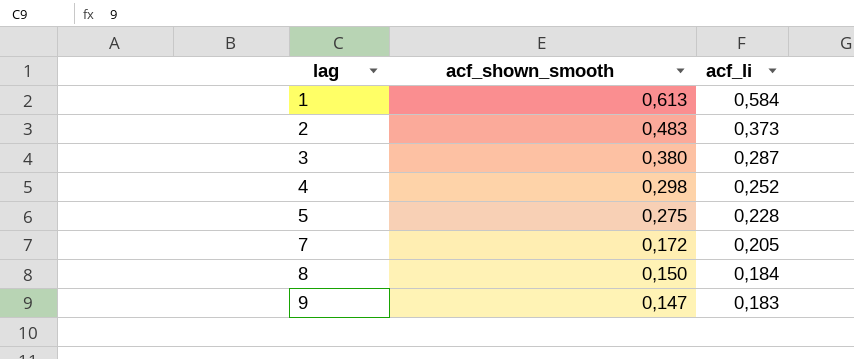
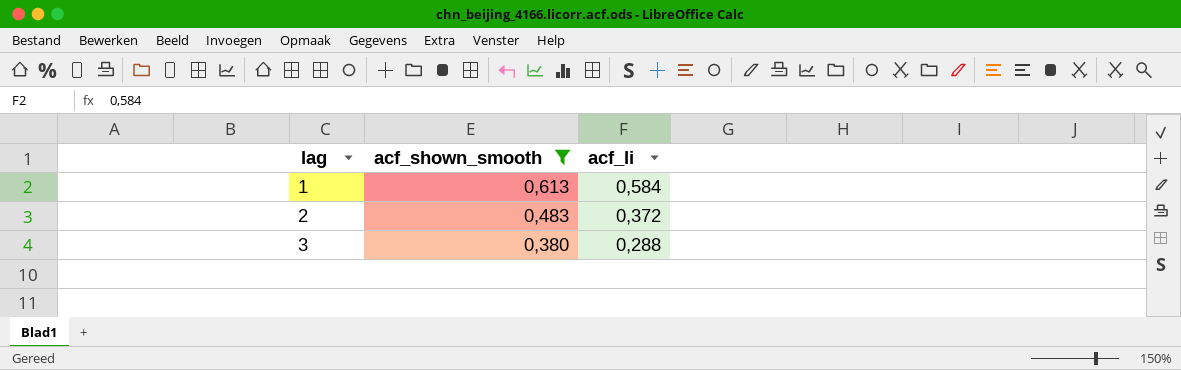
filter: none -> acf_shown_smooth >= 0,380
2 | acf_li: 0,373 -> 0,372
3 | acf_li: 0,287 -> 0,288

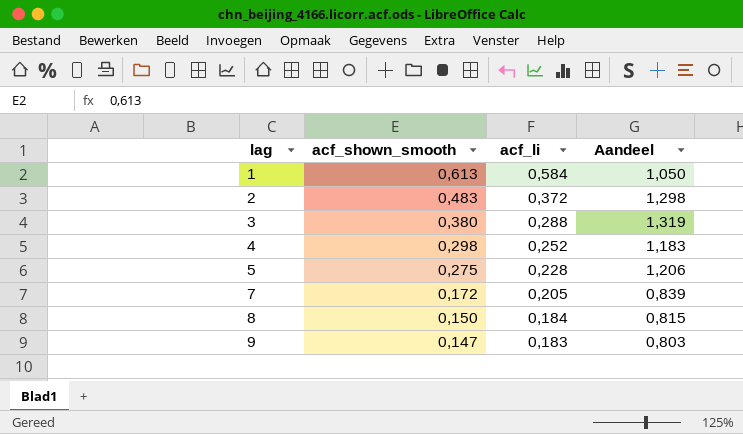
filter: acf_shown_smooth >= 0,380 -> none
column Aandeel | formula: none -> [acf_shown_smooth] / [acf_li]

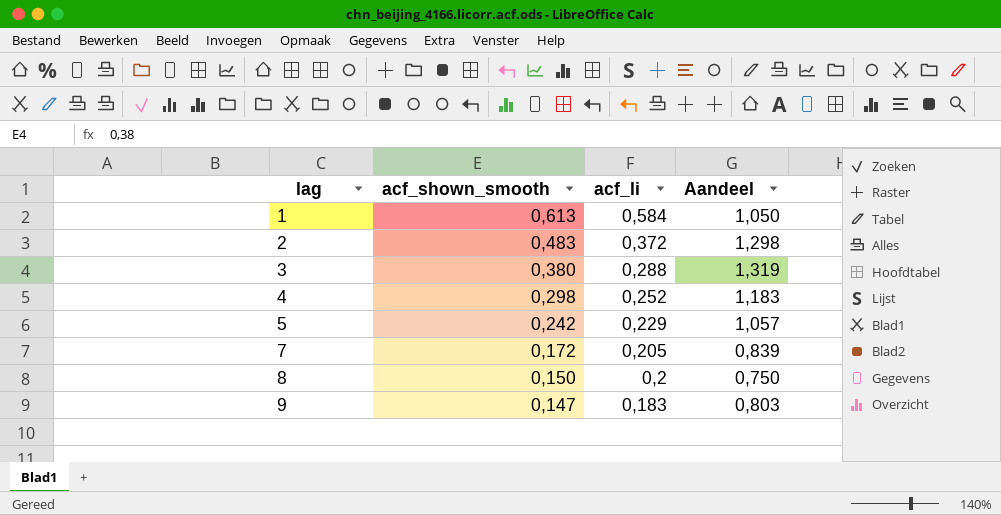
5 | acf_shown_smooth: 0,275 -> 0,242
5 | acf_li: 0,228 -> 0,229
5 | Aandeel: 1,206 -> 1,057
8 | acf_li: 0,184 -> 0,2
8 | Aandeel: 0,815 -> 0,750

